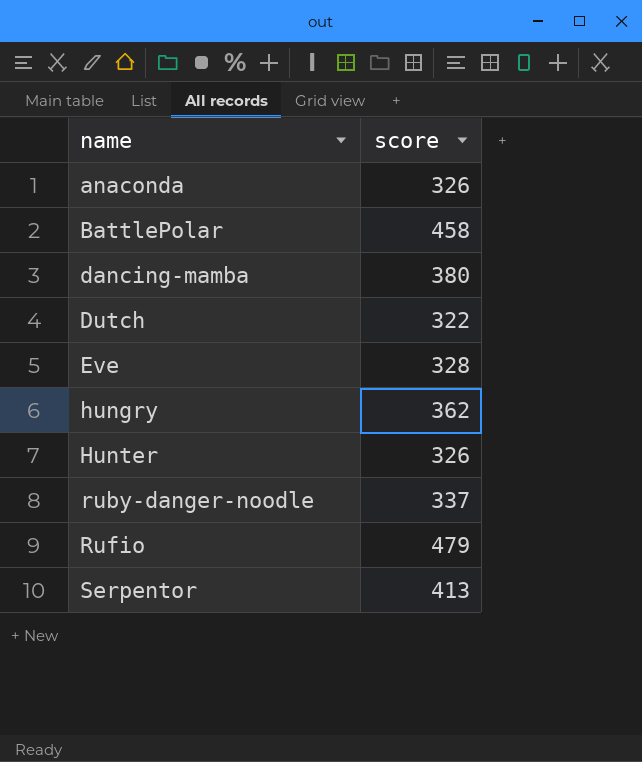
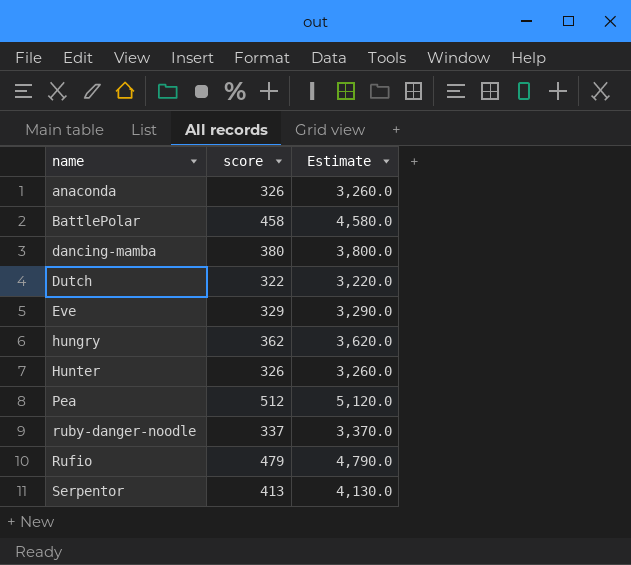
column Estimate | formula: none -> [score] * 10
Eve | score: 328 -> 329
row Pea: none -> 512 | 5,120.0

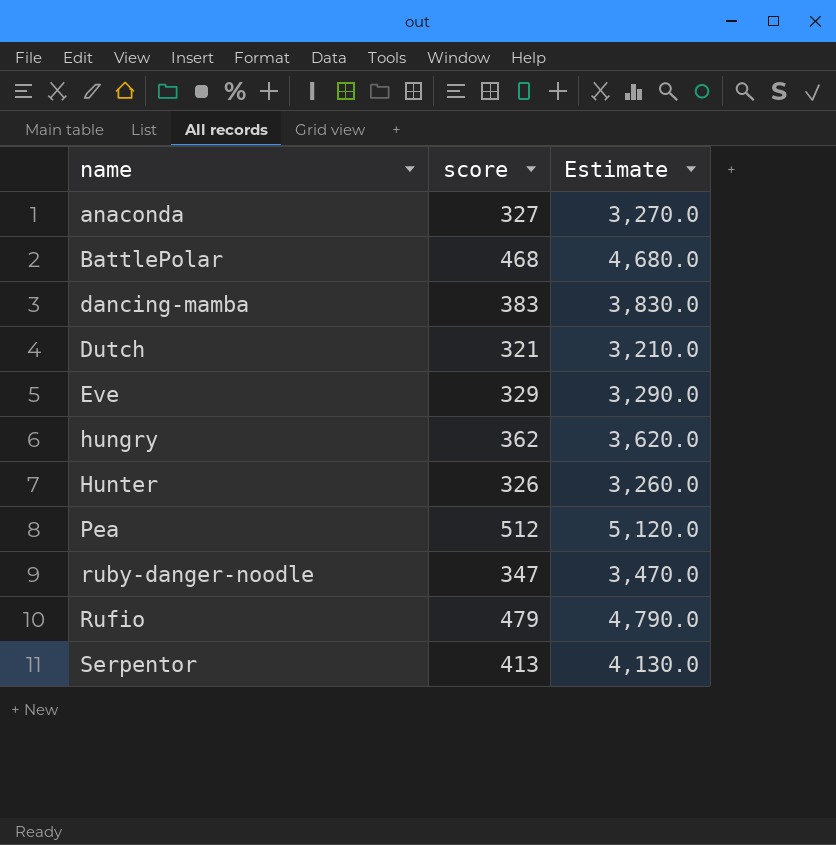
anaconda | score: 326 -> 327
anaconda | Estimate: 3,260.0 -> 3,270.0
BattlePolar | score: 458 -> 468
BattlePolar | Estimate: 4,580.0 -> 4,680.0
dancing-mamba | score: 380 -> 383
dancing-mamba | Estimate: 3,800.0 -> 3,830.0
Dutch | score: 322 -> 321
Dutch | Estimate: 3,220.0 -> 3,210.0
ruby-danger-noodle | score: 337 -> 347
ruby-danger-noodle | Estimate: 3,370.0 -> 3,470.0

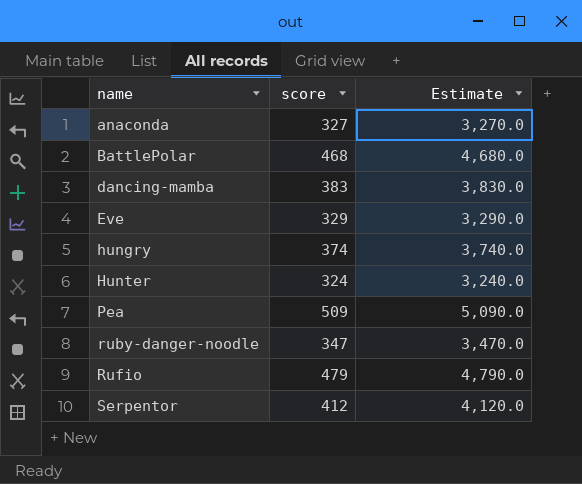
row Dutch: 321 | 3,210.0 -> none
hungry | score: 362 -> 374
hungry | Estimate: 3,620.0 -> 3,740.0
Hunter | score: 326 -> 324
Hunter | Estimate: 3,260.0 -> 3,240.0
Pea | score: 512 -> 509
Pea | Estimate: 5,120.0 -> 5,090.0
Serpentor | score: 413 -> 412
Serpentor | Estimate: 4,130.0 -> 4,120.0

